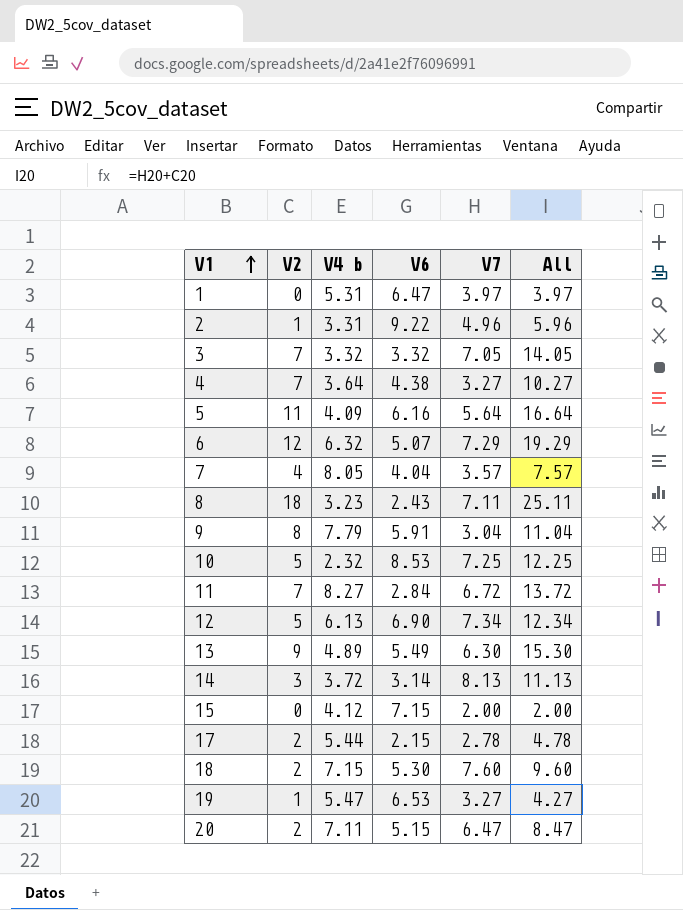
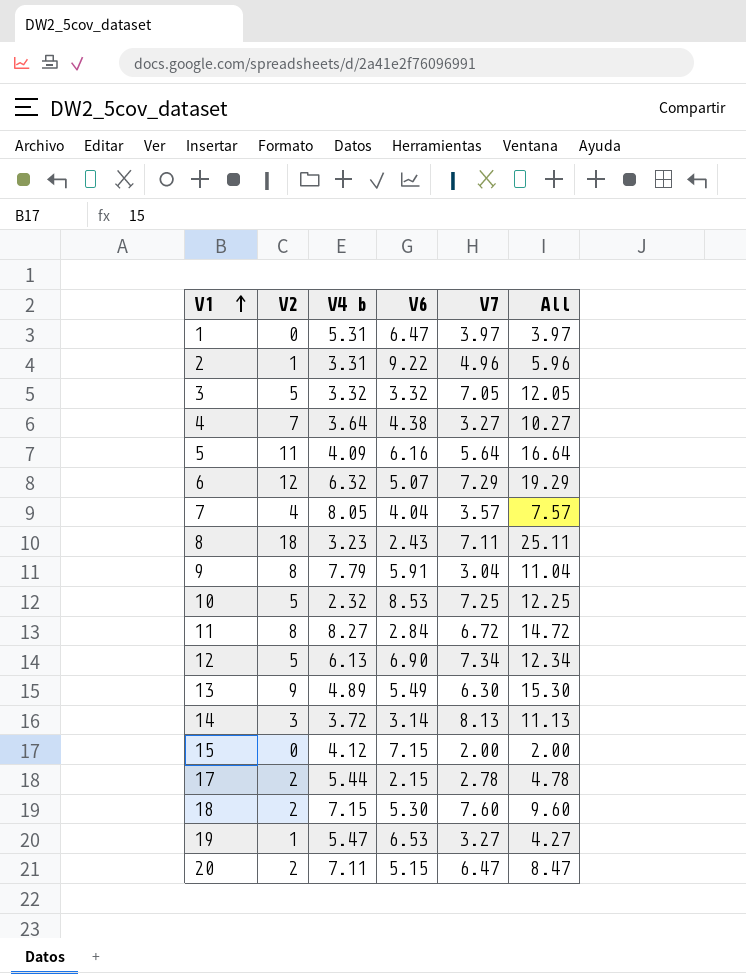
3 | V2: 7 -> 5
3 | All: 14.05 -> 12.05
11 | V2: 7 -> 8
11 | All: 13.72 -> 14.72

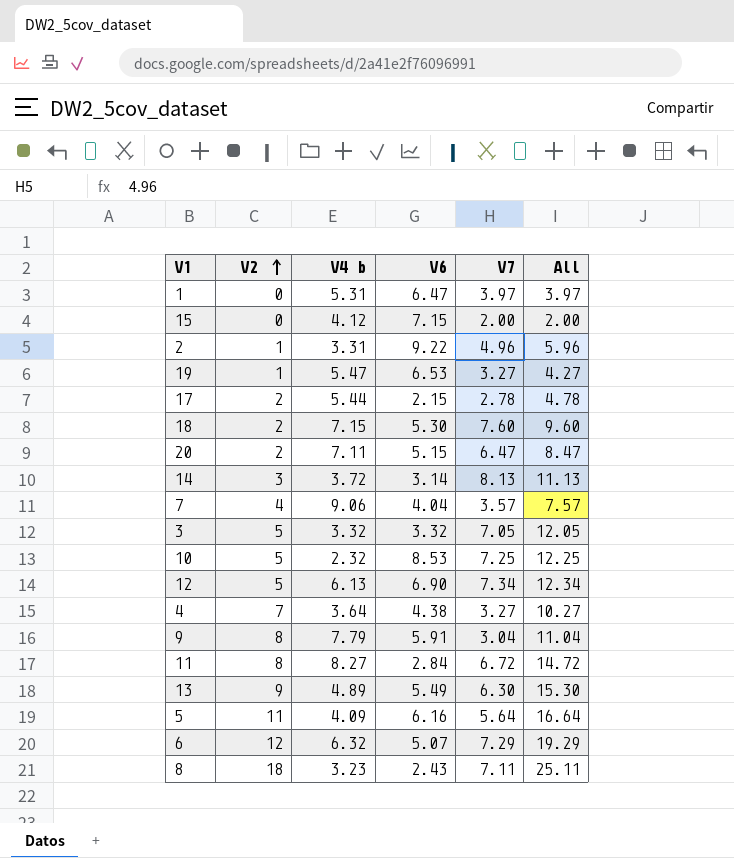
row order: V1 ascending -> V2 ascending
7 | V4 b: 8.05 -> 9.06

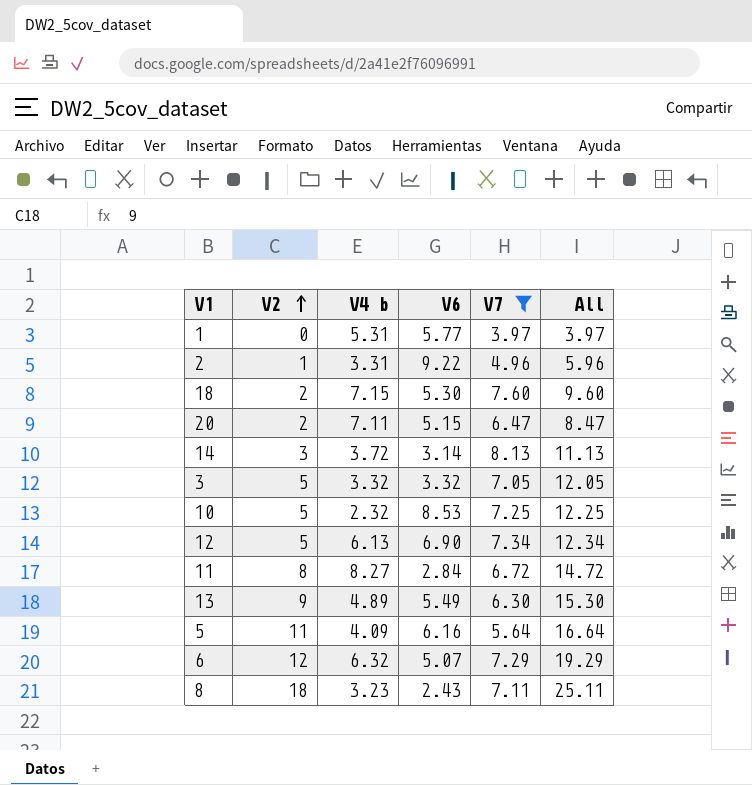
filter: none -> V7 >= 3.97
1 | V6: 6.47 -> 5.77

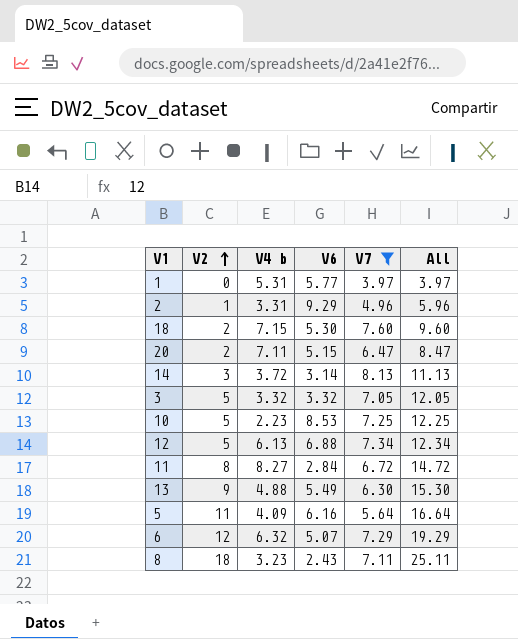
2 | V6: 9.22 -> 9.29
10 | V4 b: 2.32 -> 2.23
12 | V6: 6.90 -> 6.88
13 | V4 b: 4.89 -> 4.88

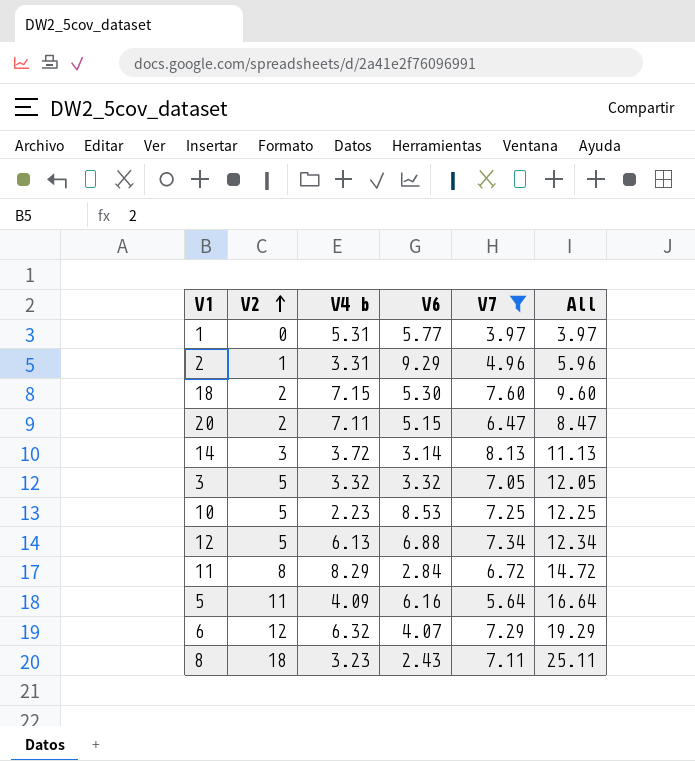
row 13: 9 | 4.88 | 5.49 | 6.30 | 15.30 -> none
11 | V4 b: 8.27 -> 8.29
6 | V6: 5.07 -> 4.07

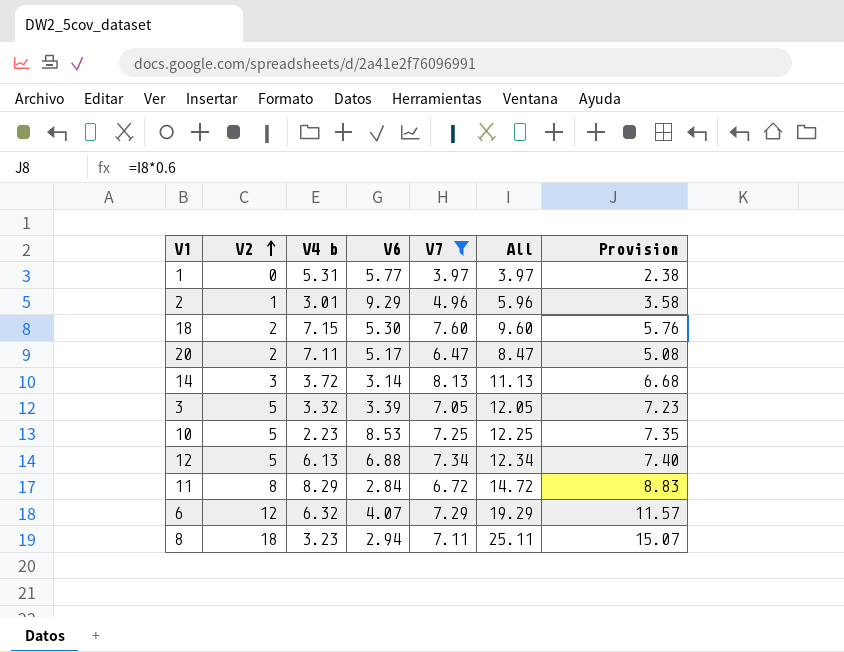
column Provision | formula: none -> [All] * 0.6
row 5: 11 | 4.09 | 6.16 | 5.64 | 16.64 -> none
2 | V4 b: 3.31 -> 3.01
20 | V6: 5.15 -> 5.17
3 | V6: 3.32 -> 3.39
8 | V6: 2.43 -> 2.94

